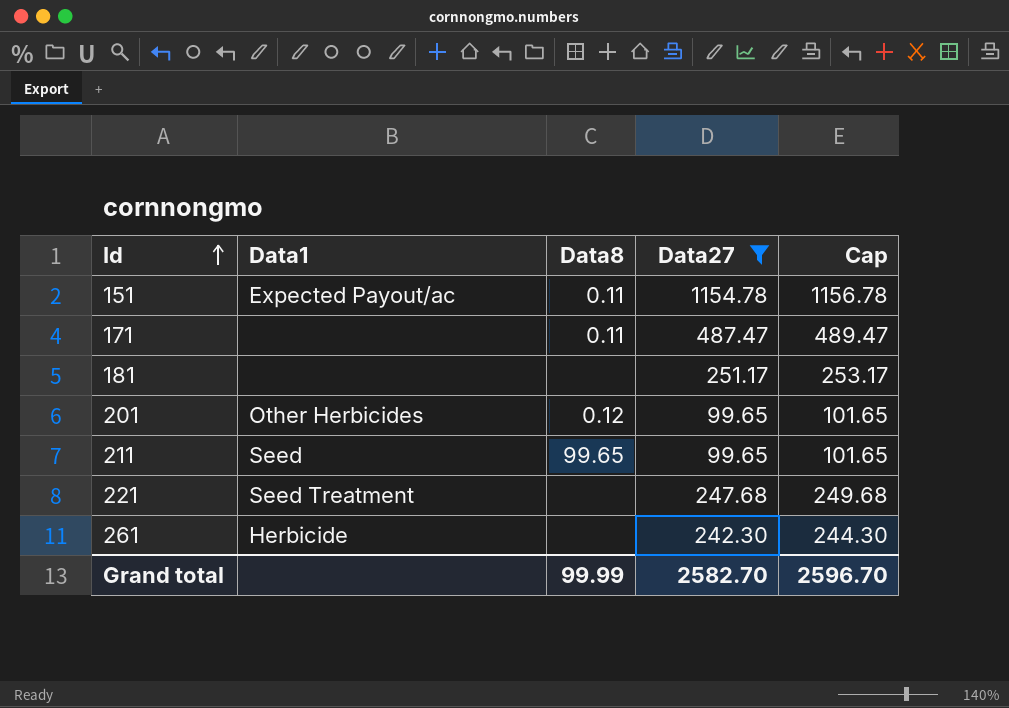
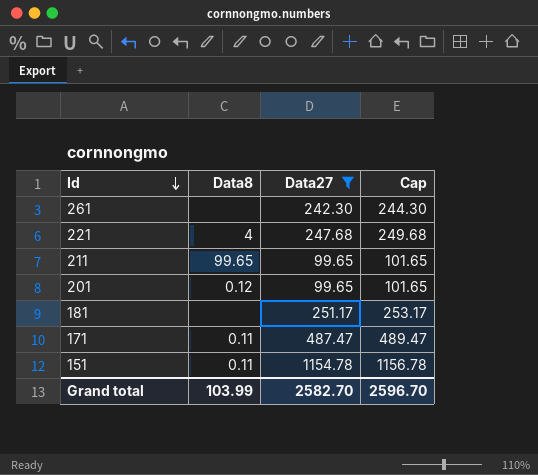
row order: Id ascending -> Id descending
column Data1 | position: 2 -> none
221 | Data8: none -> 4
Grand total | Data8: 99.99 -> 103.99

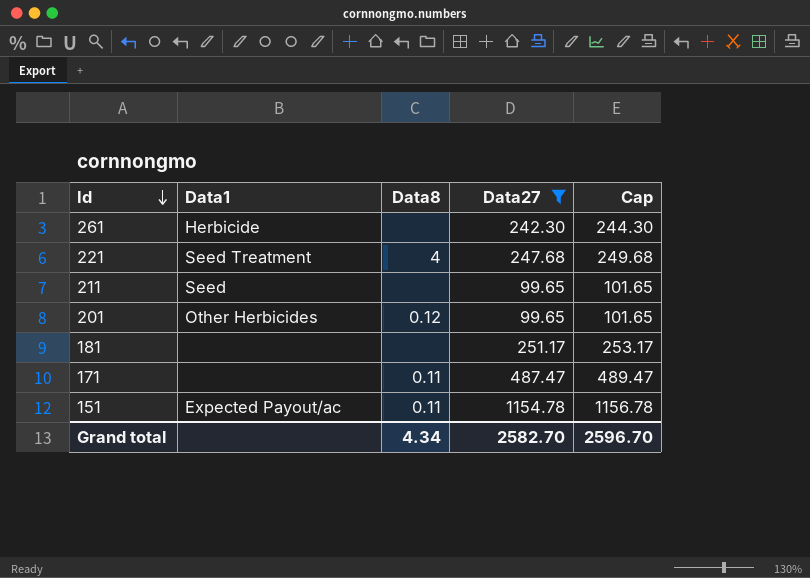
column Data1 | position: none -> 2
211 | Data8: 99.65 -> none
Grand total | Data8: 103.99 -> 4.34

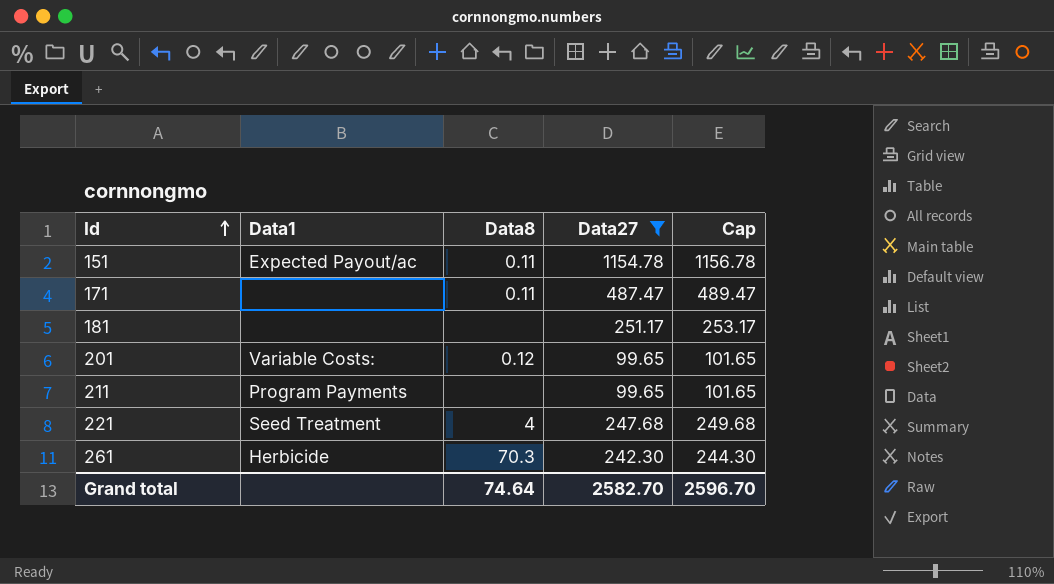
row order: Id descending -> Id ascending
201 | Data1: Other Herbicides -> Variable Costs:
211 | Data1: Seed -> Program Payments
261 | Data8: none -> 70.3
Grand total | Data8: 4.34 -> 74.64

